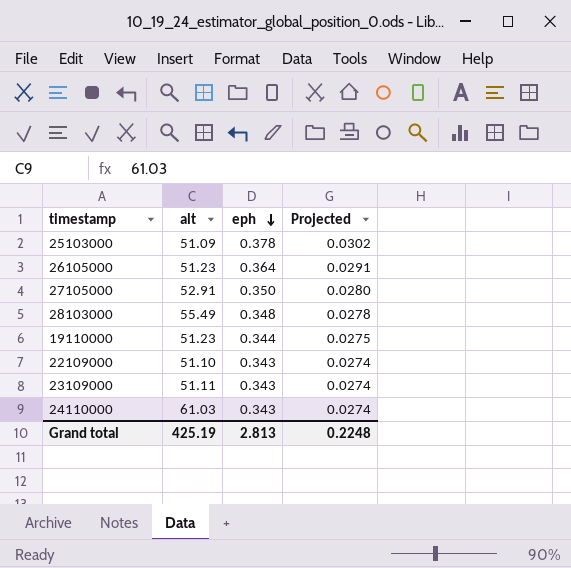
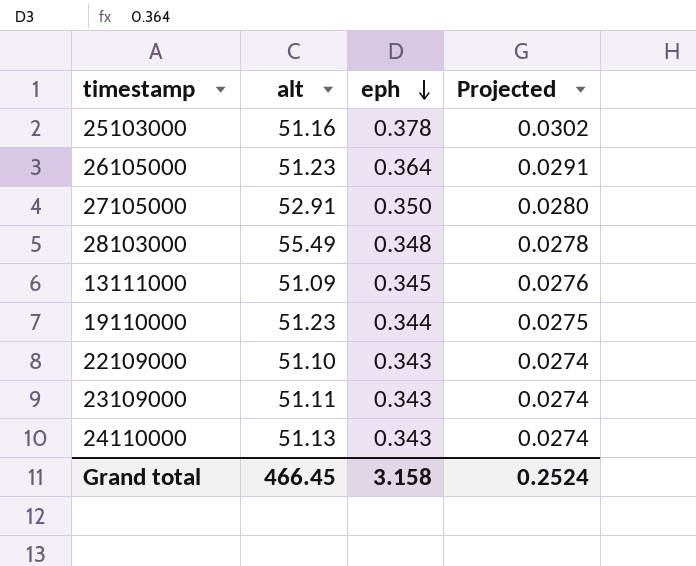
25103000 | alt: 51.09 -> 51.16
row 13111000: none -> 51.09 | 0.345 | 0.0276
24110000 | alt: 61.03 -> 51.13
Grand total | alt: 425.19 -> 466.45
Grand total | eph: 2.813 -> 3.158
Grand total | Projected: 0.2248 -> 0.2524

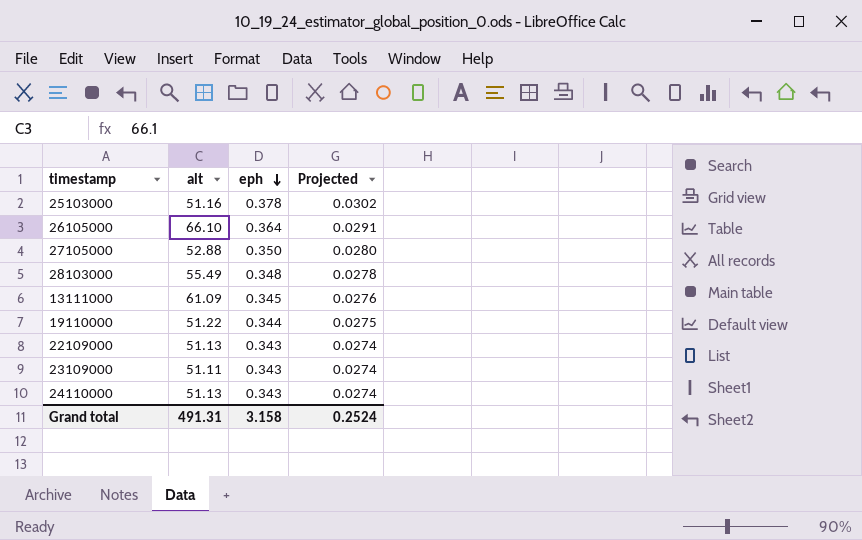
26105000 | alt: 51.23 -> 66.10
27105000 | alt: 52.91 -> 52.88
13111000 | alt: 51.09 -> 61.09
19110000 | alt: 51.23 -> 51.22
22109000 | alt: 51.10 -> 51.13
Grand total | alt: 466.45 -> 491.31

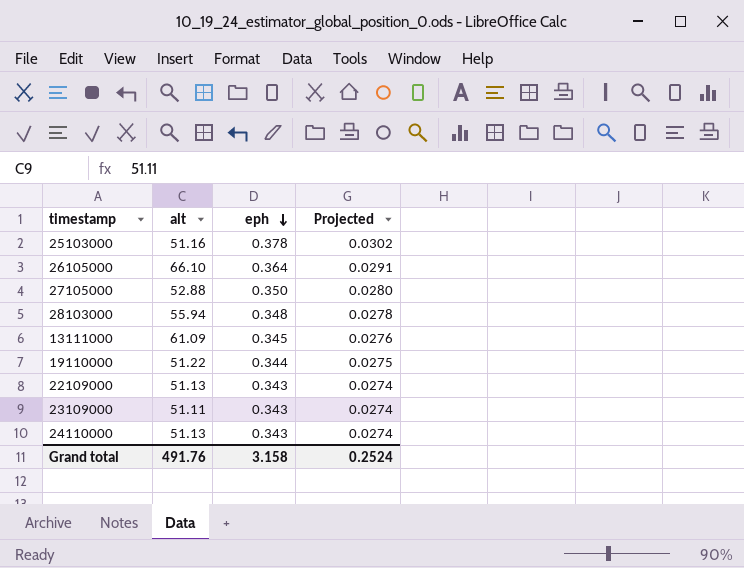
28103000 | alt: 55.49 -> 55.94
Grand total | alt: 491.31 -> 491.76

